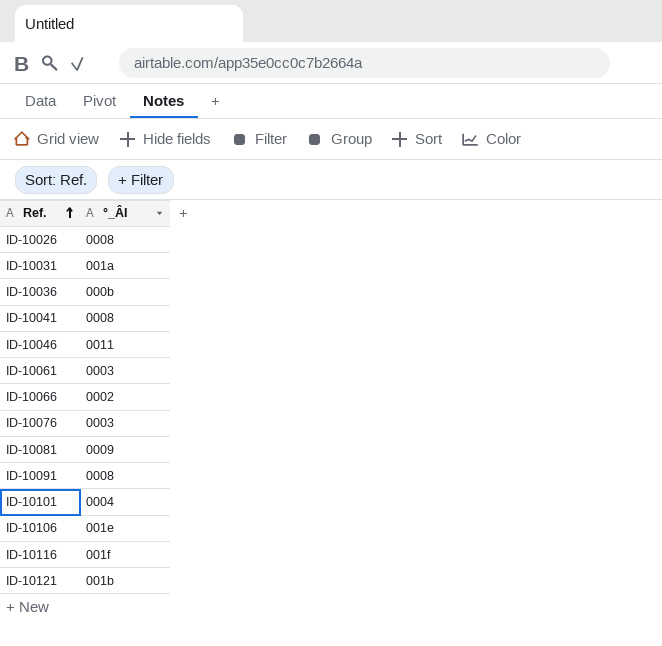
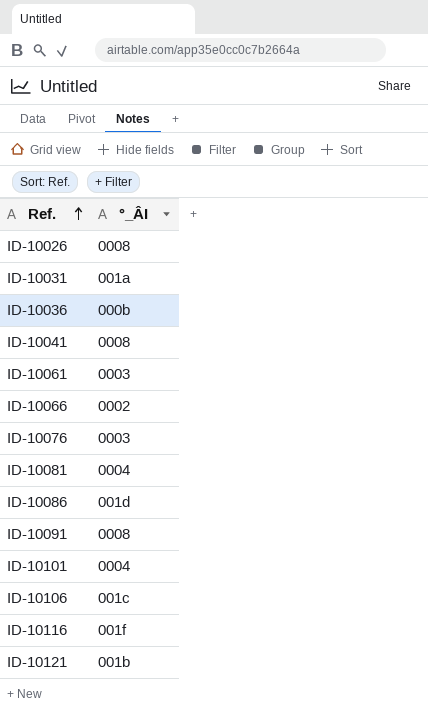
row ID-10046: 0011 -> none
ID-10081 | °_ÂI: 0009 -> 0004
row ID-10086: none -> 001d
ID-10106 | °_ÂI: 001e -> 001c

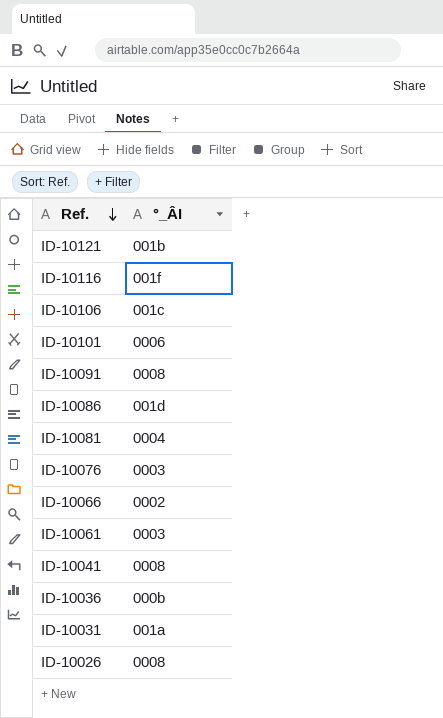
row order: Ref. ascending -> Ref. descending
ID-10101 | °_ÂI: 0004 -> 0006

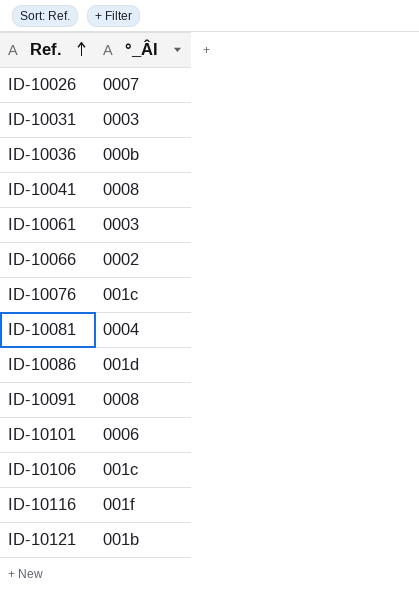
row order: Ref. descending -> Ref. ascending
ID-10026 | °_ÂI: 0008 -> 0007
ID-10031 | °_ÂI: 001a -> 0003
ID-10076 | °_ÂI: 0003 -> 001c

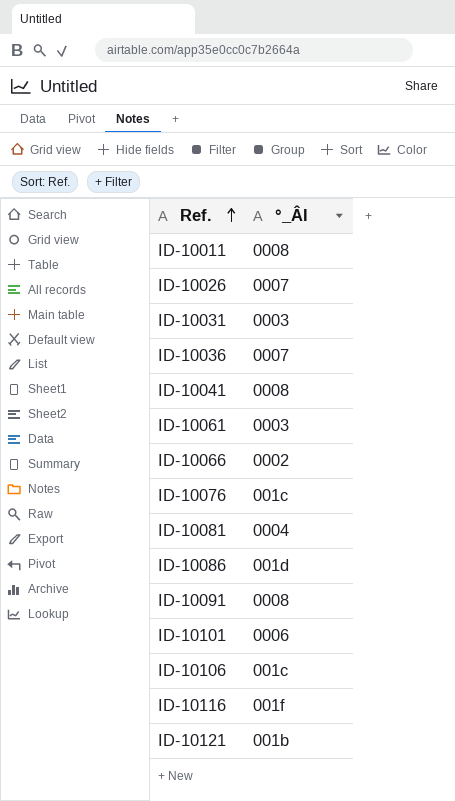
row ID-10011: none -> 0008
ID-10036 | °_ÂI: 000b -> 0007

